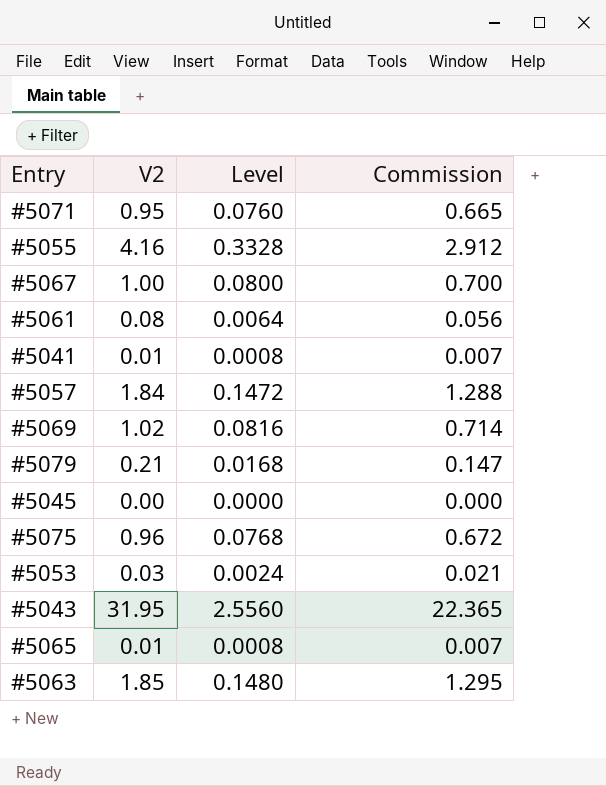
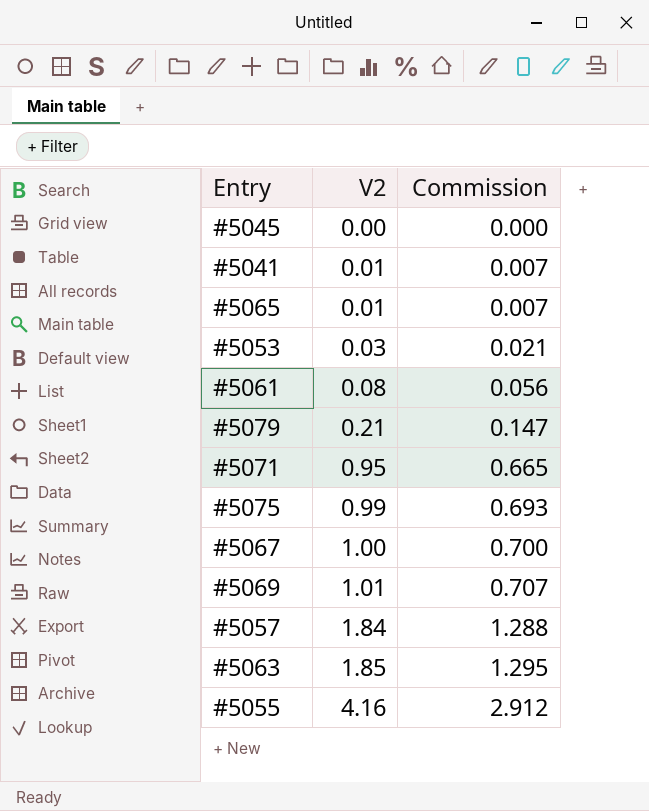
row order: none -> V2 ascending
column Level | formula: [V2] * 0.08 -> none
row #5043: 31.95 | 2.5560 | 22.365 -> none
#5075 | V2: 0.96 -> 0.99
#5075 | Commission: 0.672 -> 0.693
#5069 | V2: 1.02 -> 1.01
#5069 | Commission: 0.714 -> 0.707

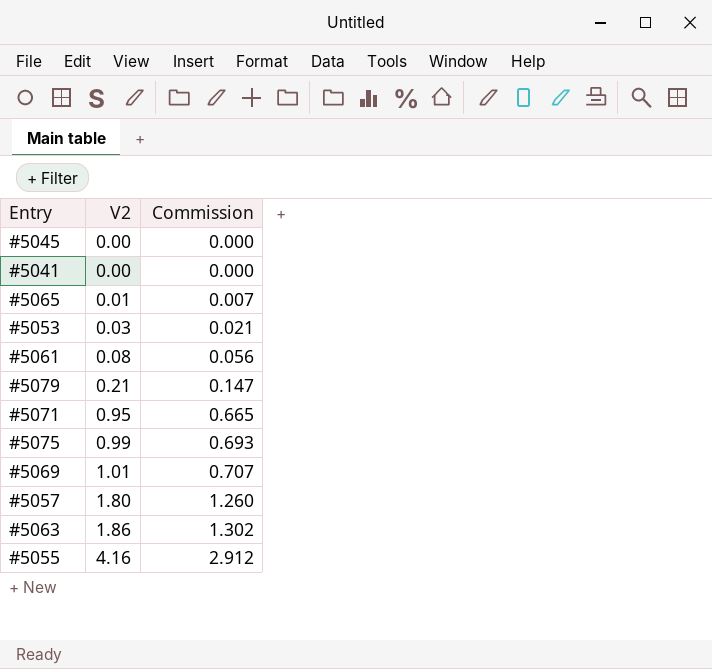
row #5067: 1.00 | 0.700 -> none
#5041 | V2: 0.01 -> 0.00
#5041 | Commission: 0.007 -> 0.000
#5057 | V2: 1.84 -> 1.80
#5057 | Commission: 1.288 -> 1.260
#5063 | V2: 1.85 -> 1.86
#5063 | Commission: 1.295 -> 1.302

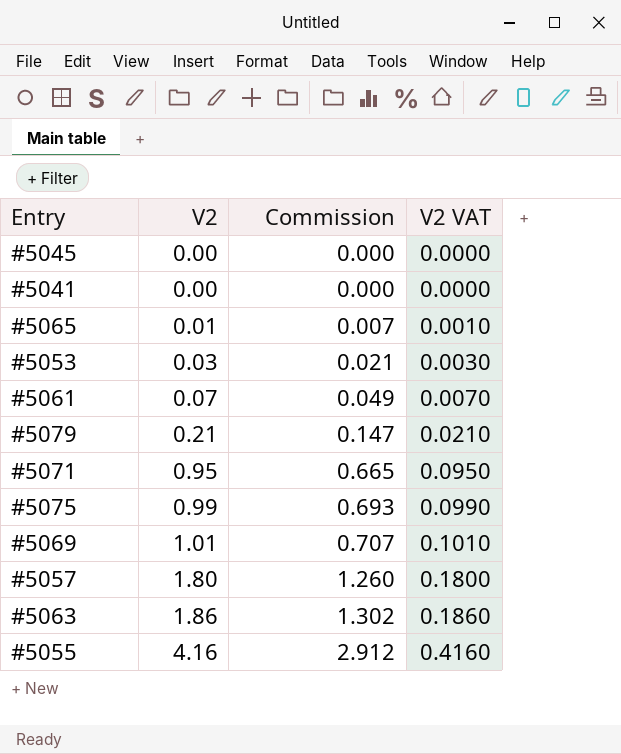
column V2 VAT | formula: none -> [V2] * 0.1
#5061 | V2: 0.08 -> 0.07
#5061 | Commission: 0.056 -> 0.049

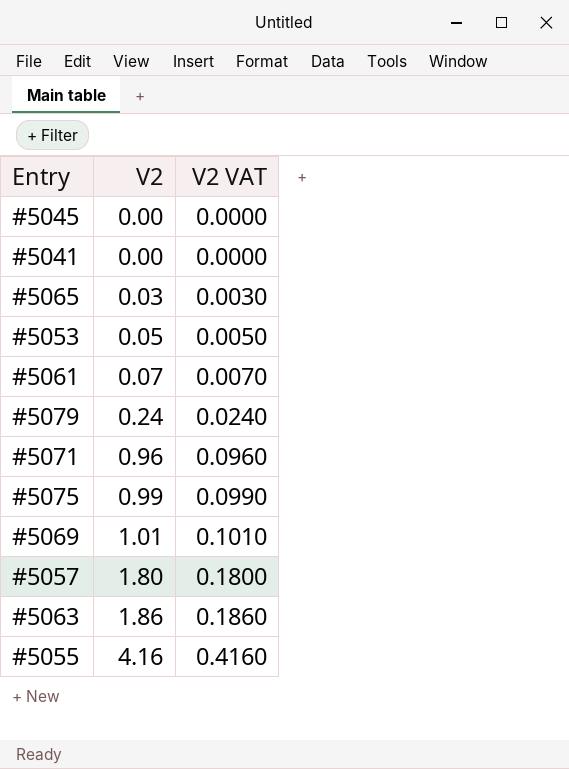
column Commission | formula: [V2] * 0.7 -> none
#5065 | V2: 0.01 -> 0.03
#5065 | V2 VAT: 0.0010 -> 0.0030
#5053 | V2: 0.03 -> 0.05
#5053 | V2 VAT: 0.0030 -> 0.0050
#5079 | V2: 0.21 -> 0.24
#5079 | V2 VAT: 0.0210 -> 0.0240
#5071 | V2: 0.95 -> 0.96
#5071 | V2 VAT: 0.0950 -> 0.0960

